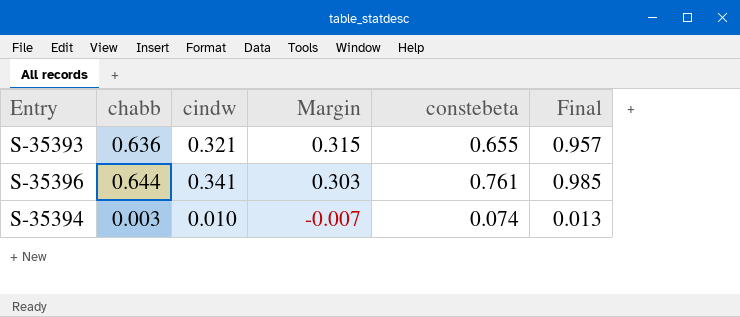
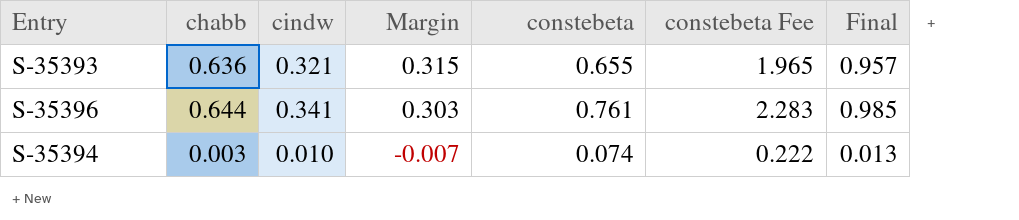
column constebeta Fee | formula: none -> [constebeta] * 3

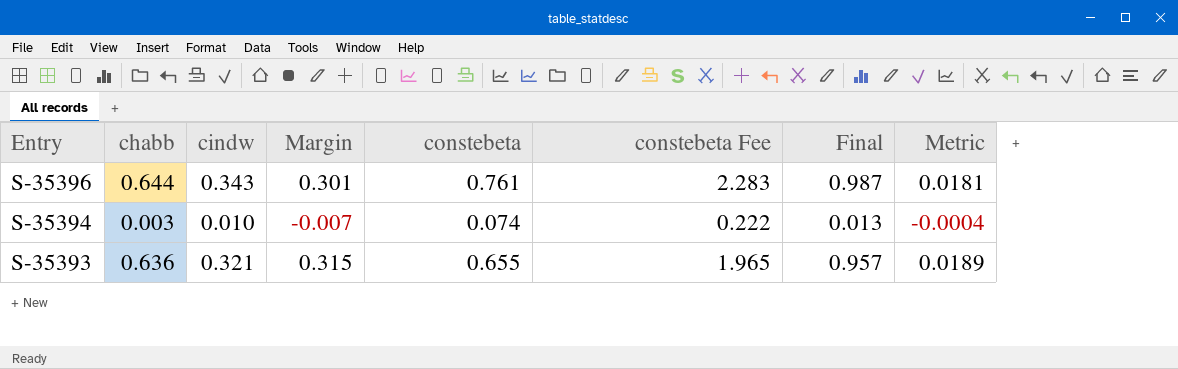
row order: Margin descending -> Entry descending
column Metric | formula: none -> [Margin] * 0.06
S-35396 | cindw: 0.341 -> 0.343
S-35396 | Margin: 0.303 -> 0.301
S-35396 | Final: 0.985 -> 0.987

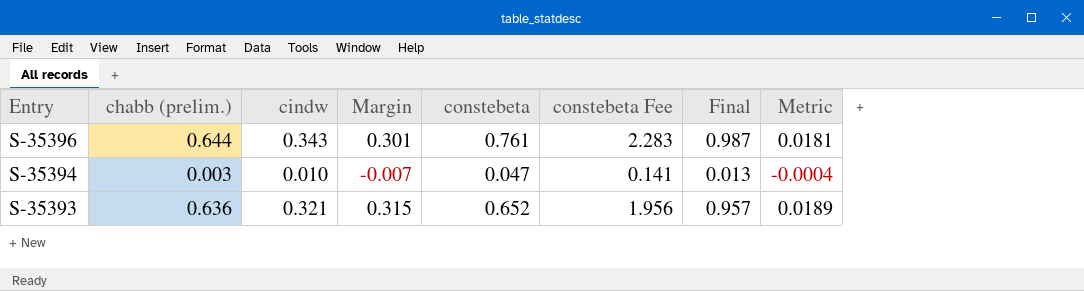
column name: chabb -> chabb (prelim.)
S-35394 | constebeta: 0.074 -> 0.047
S-35394 | constebeta Fee: 0.222 -> 0.141
S-35393 | constebeta: 0.655 -> 0.652
S-35393 | constebeta Fee: 1.965 -> 1.956

